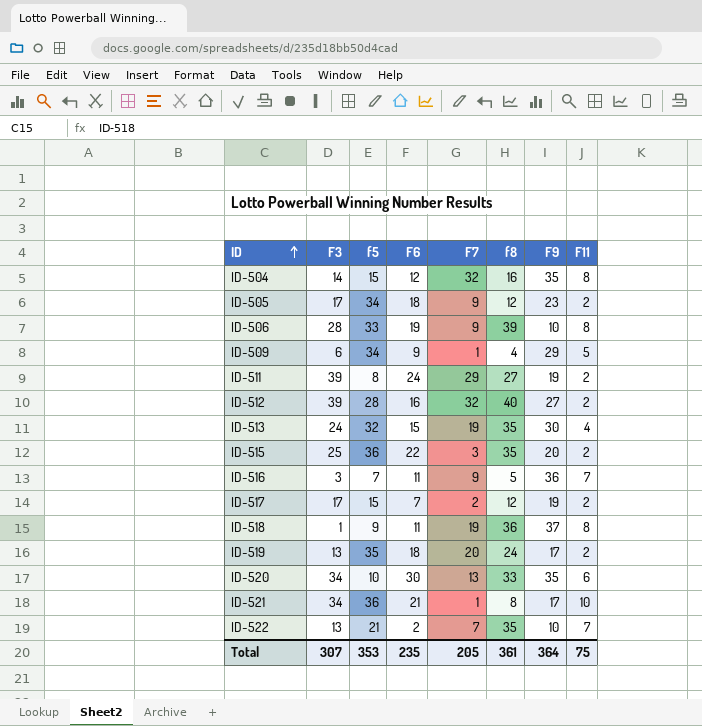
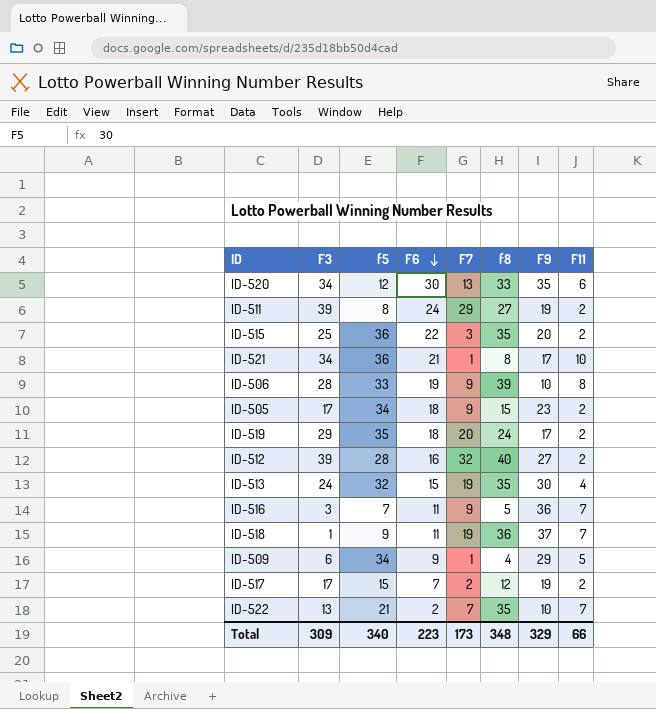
row order: ID ascending -> F6 descending
row ID-504: 14 | 15 | 12 | 32 | 16 | 35 | 8 -> none
ID-520 | f5: 10 -> 12
ID-505 | f8: 12 -> 15
ID-519 | F3: 13 -> 29
ID-518 | F11: 8 -> 7
Total | F3: 307 -> 309
Total | f5: 353 -> 340
Total | F6: 235 -> 223
Total | F7: 205 -> 173
Total | f8: 361 -> 348
Total | F9: 364 -> 329
Total | F11: 75 -> 66

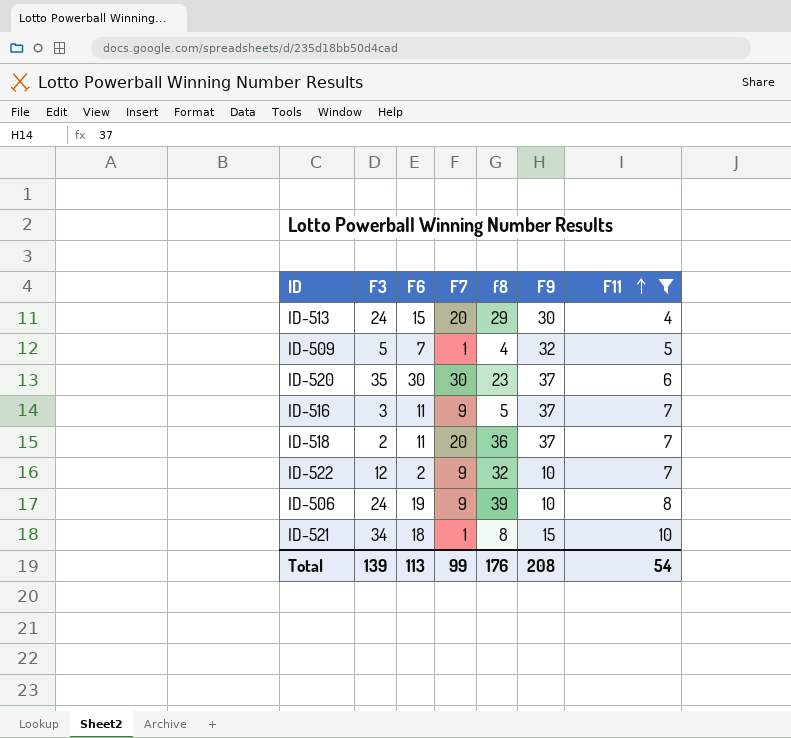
filter: none -> F11 != 2
row order: F6 descending -> F11 ascending
column f5 | position: 3 -> none
ID-513 | F7: 19 -> 20
ID-513 | f8: 35 -> 29
ID-509 | F3: 6 -> 5
ID-509 | F6: 9 -> 7
ID-509 | F9: 29 -> 32
ID-520 | F3: 34 -> 35
ID-520 | F7: 13 -> 30
ID-520 | f8: 33 -> 23
ID-520 | F9: 35 -> 37
ID-516 | F9: 36 -> 37
ID-518 | F3: 1 -> 2
ID-518 | F7: 19 -> 20
ID-522 | F3: 13 -> 12
ID-522 | F7: 7 -> 9
ID-522 | f8: 35 -> 32
ID-506 | F3: 28 -> 24
ID-521 | F6: 21 -> 18
ID-521 | F9: 17 -> 15
Total | F3: 309 -> 139
Total | F6: 223 -> 113
Total | F7: 173 -> 99
Total | f8: 348 -> 176
Total | F9: 329 -> 208
Total | F11: 66 -> 54

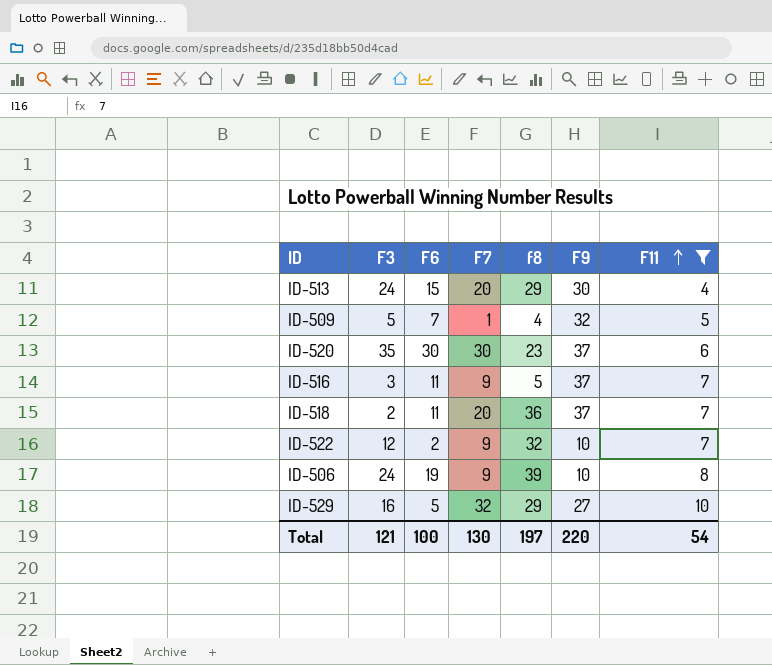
row ID-521: 34 | 18 | 1 | 8 | 15 | 10 -> none
row ID-529: none -> 16 | 5 | 32 | 29 | 27 | 10
Total | F3: 139 -> 121
Total | F6: 113 -> 100
Total | F7: 99 -> 130
Total | f8: 176 -> 197
Total | F9: 208 -> 220

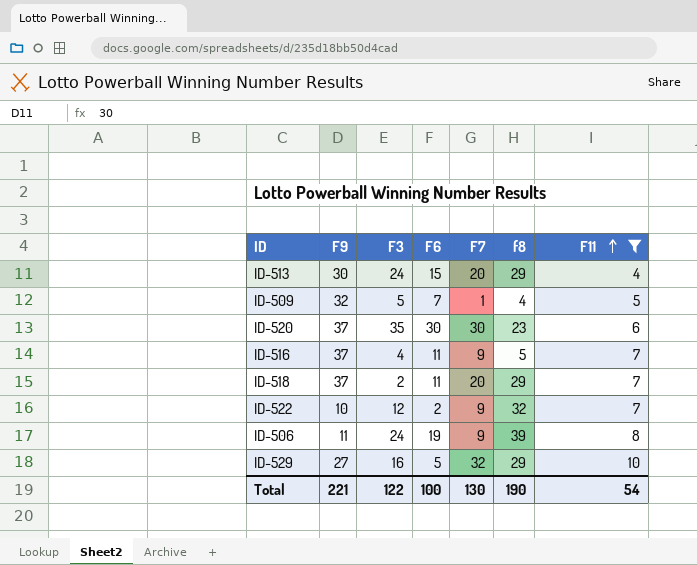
column F9 | position: 6 -> 2
ID-516 | F3: 3 -> 4
ID-518 | f8: 36 -> 29
ID-506 | F9: 10 -> 11
Total | F9: 220 -> 221
Total | F3: 121 -> 122
Total | f8: 197 -> 190

